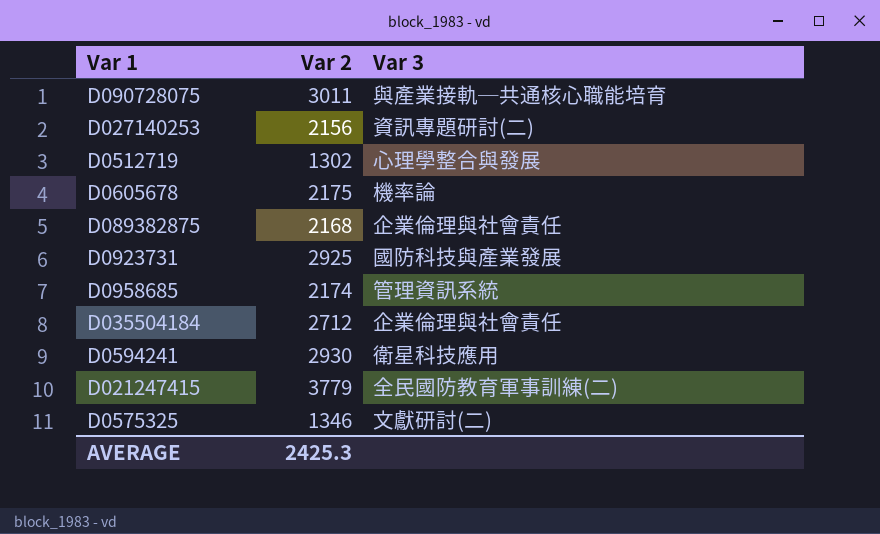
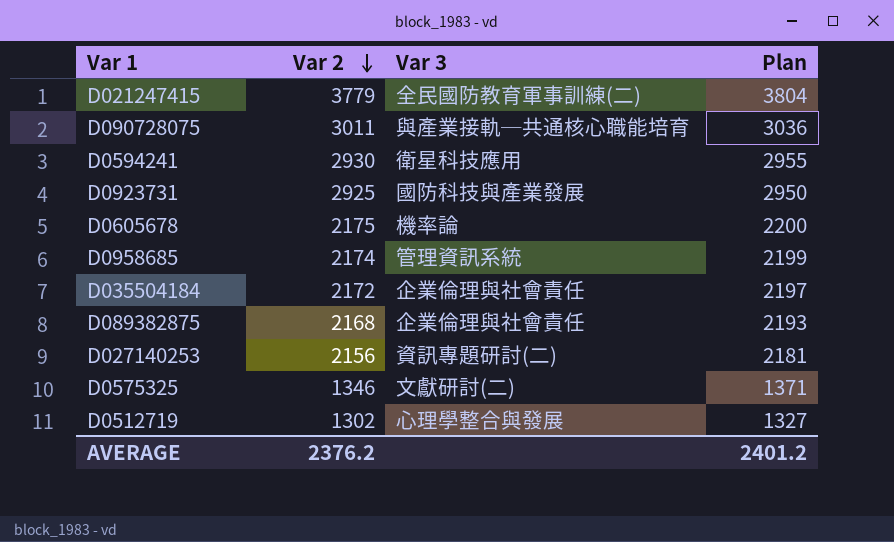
row order: none -> Var 2 descending
column Plan | formula: none -> [Var 2] + 25
D035504184 | Var 2: 2712 -> 2172
AVERAGE | Var 2: 2425.3 -> 2376.2

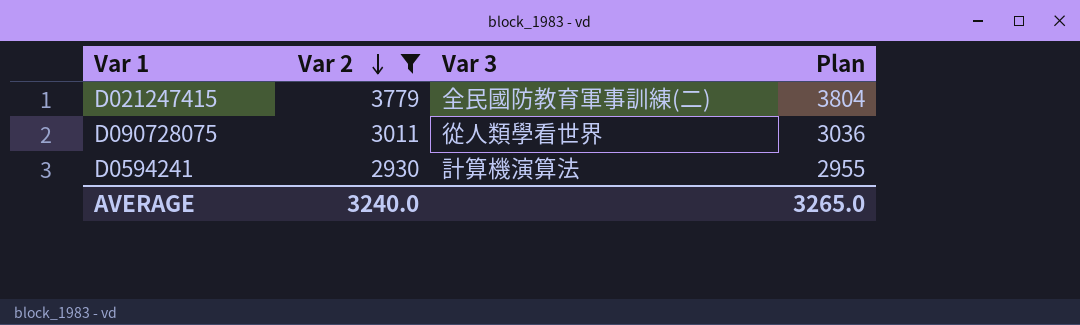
filter: none -> Var 2 >= 2930
D090728075 | Var 3: 與產業接軌─共通核心職能培育 -> 從人類學看世界
D0594241 | Var 3: 衛星科技應用 -> 計算機演算法
AVERAGE | Var 2: 2376.2 -> 3240.0
AVERAGE | Plan: 2401.2 -> 3265.0

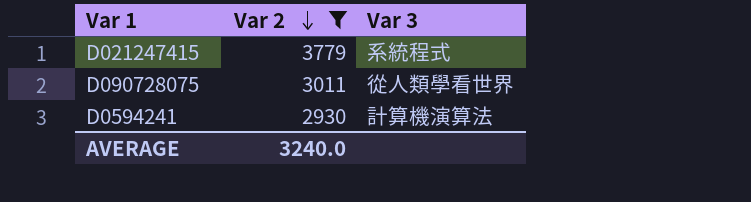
column Plan | formula: [Var 2] + 25 -> none
D021247415 | Var 3: 全民國防教育軍事訓練(二) -> 系統程式

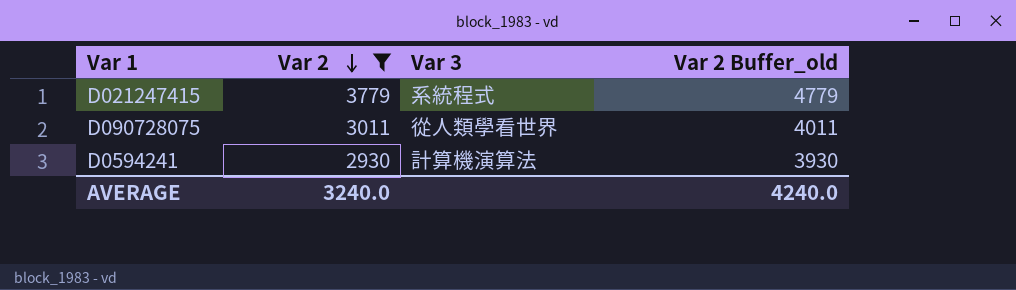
column Var 2 Buffer_old | formula: none -> [Var 2] + 1000

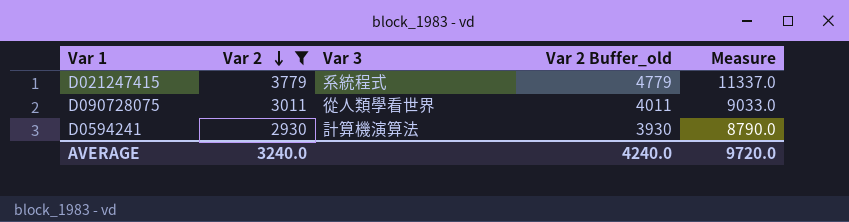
column Measure | formula: none -> [Var 2] * 3

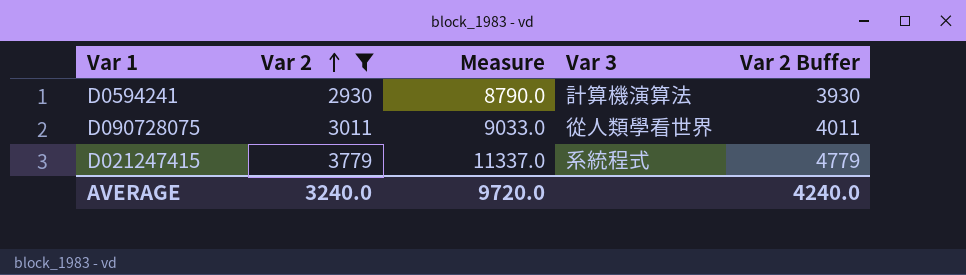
row order: Var 2 descending -> Var 2 ascending
column Measure | position: 5 -> 3
column name: Var 2 Buffer_old -> Var 2 Buffer

